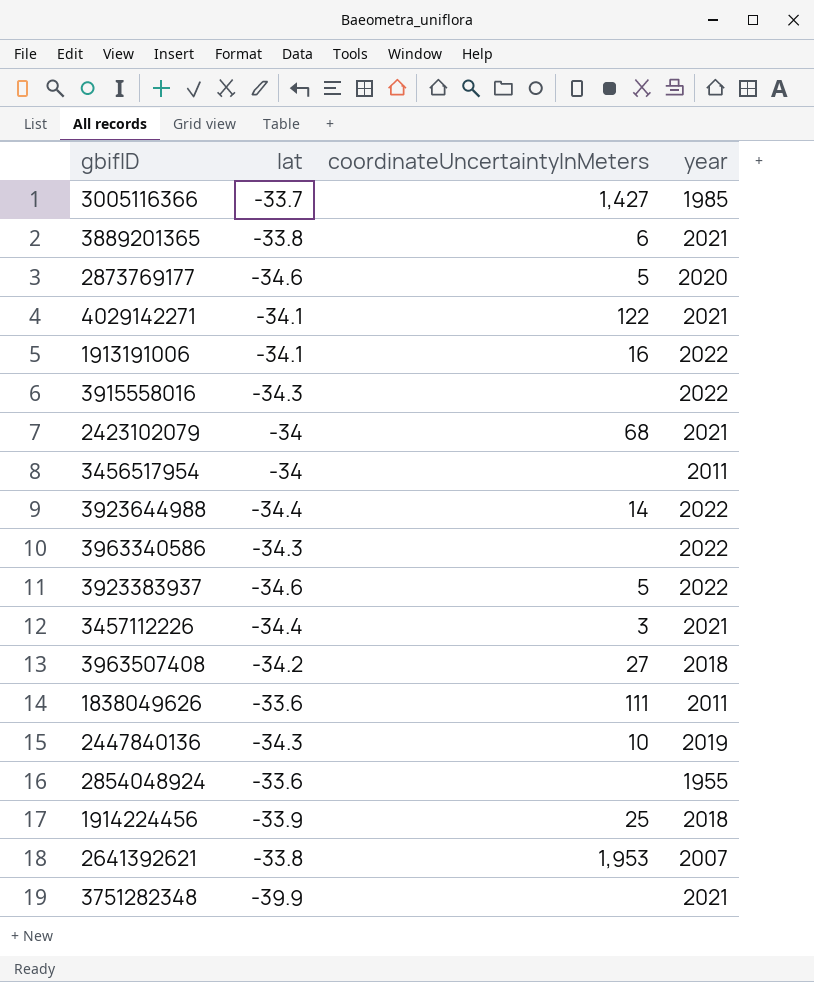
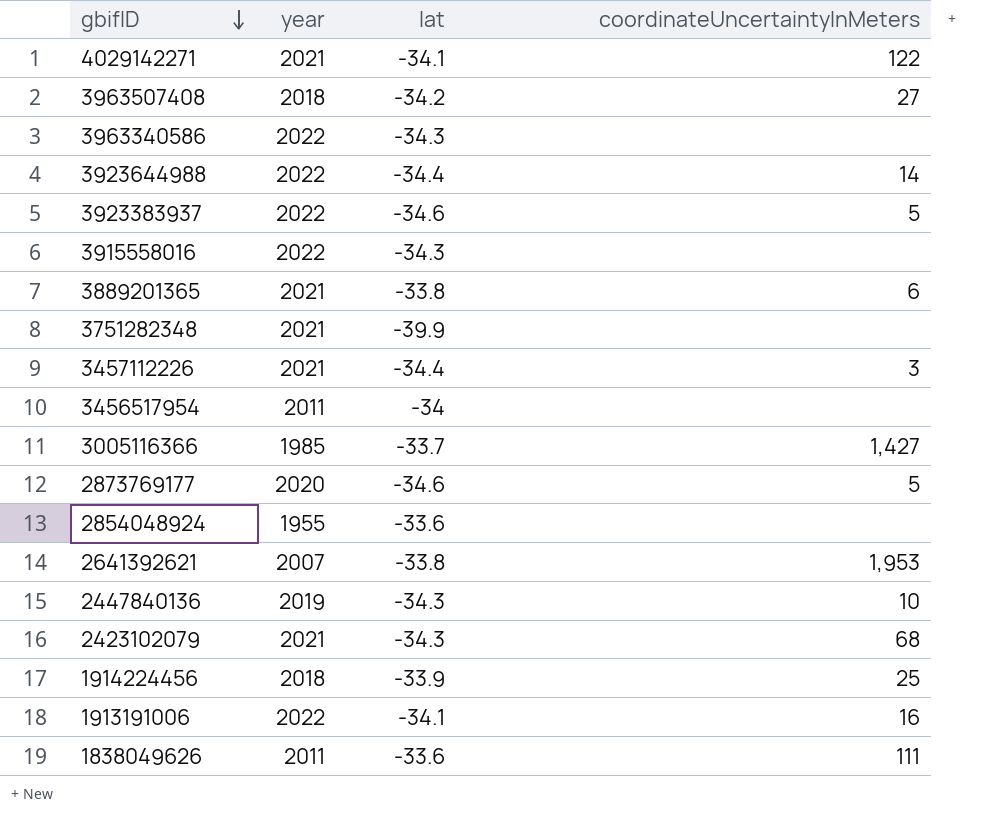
row order: none -> gbifID descending
column year | position: 4 -> 2
2423102079 | lat: -34 -> -34.3

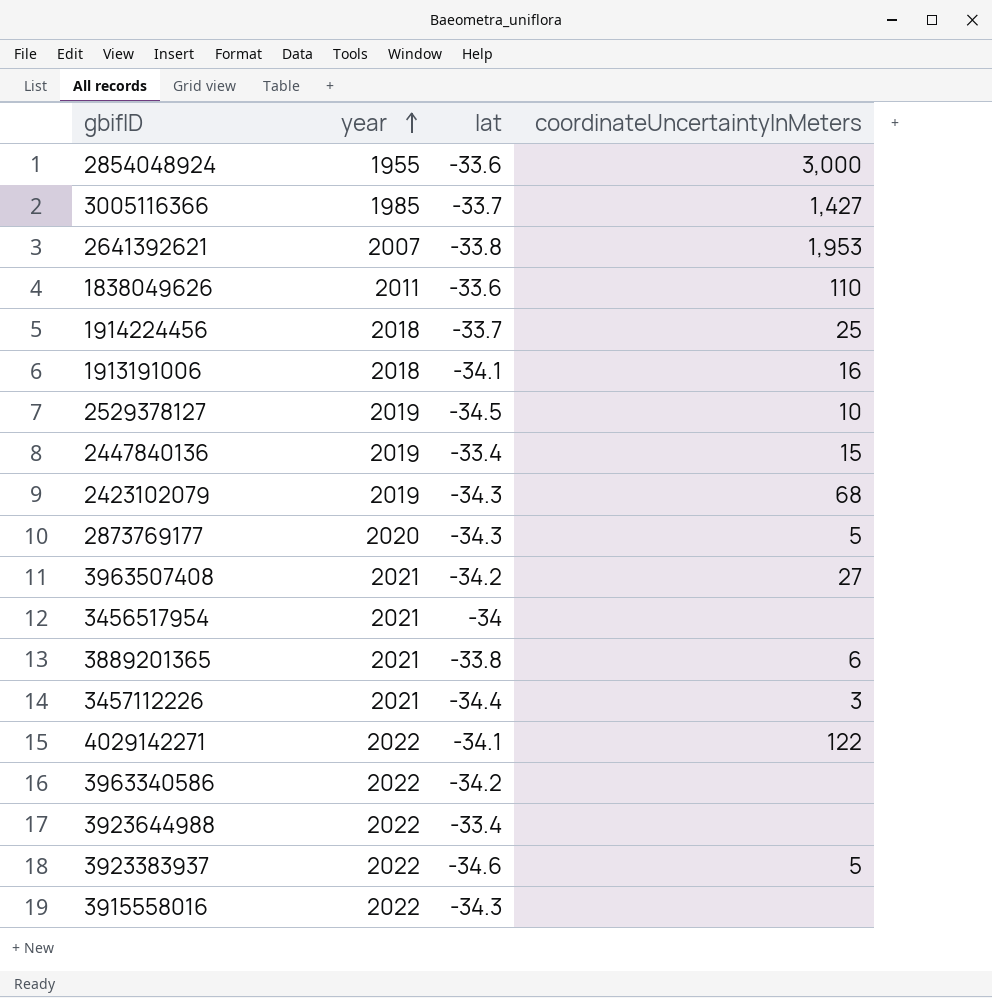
row order: gbifID descending -> year ascending
row 3751282348: 2021 | -39.9 | none -> none
2854048924 | coordinateUncertaintyInMeters: none -> 3,000
1838049626 | coordinateUncertaintyInMeters: 111 -> 110
1914224456 | lat: -33.9 -> -33.7
1913191006 | year: 2022 -> 2018
row 2529378127: none -> 2019 | -34.5 | 10
2447840136 | lat: -34.3 -> -33.4
2447840136 | coordinateUncertaintyInMeters: 10 -> 15
2423102079 | year: 2021 -> 2019
2873769177 | lat: -34.6 -> -34.3
3963507408 | year: 2018 -> 2021
3456517954 | year: 2011 -> 2021
4029142271 | year: 2021 -> 2022
3963340586 | lat: -34.3 -> -34.2
3923644988 | lat: -34.4 -> -33.4
3923644988 | coordinateUncertaintyInMeters: 14 -> none

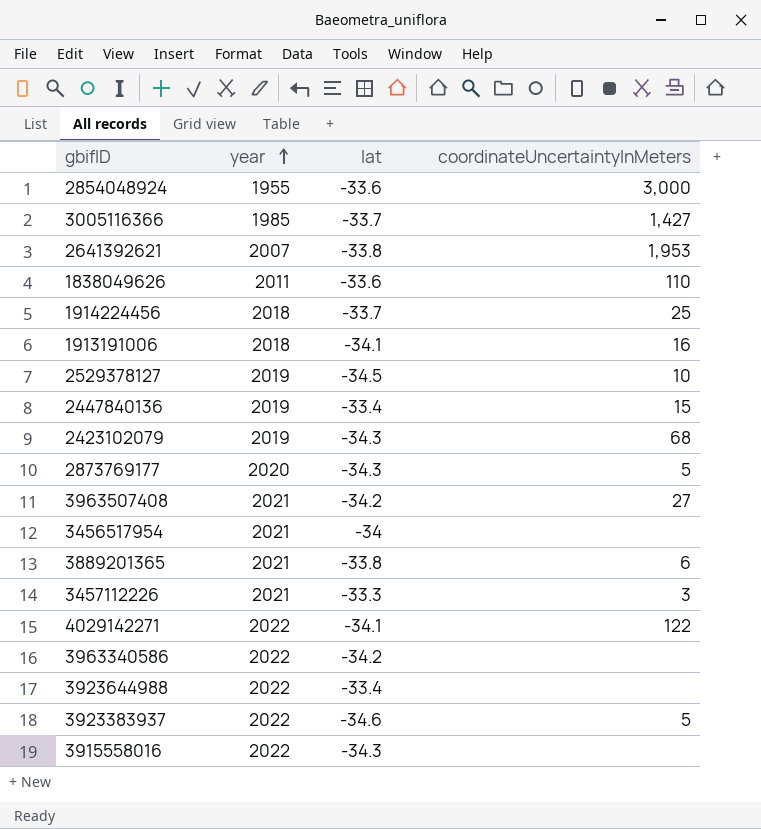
3457112226 | lat: -34.4 -> -33.3

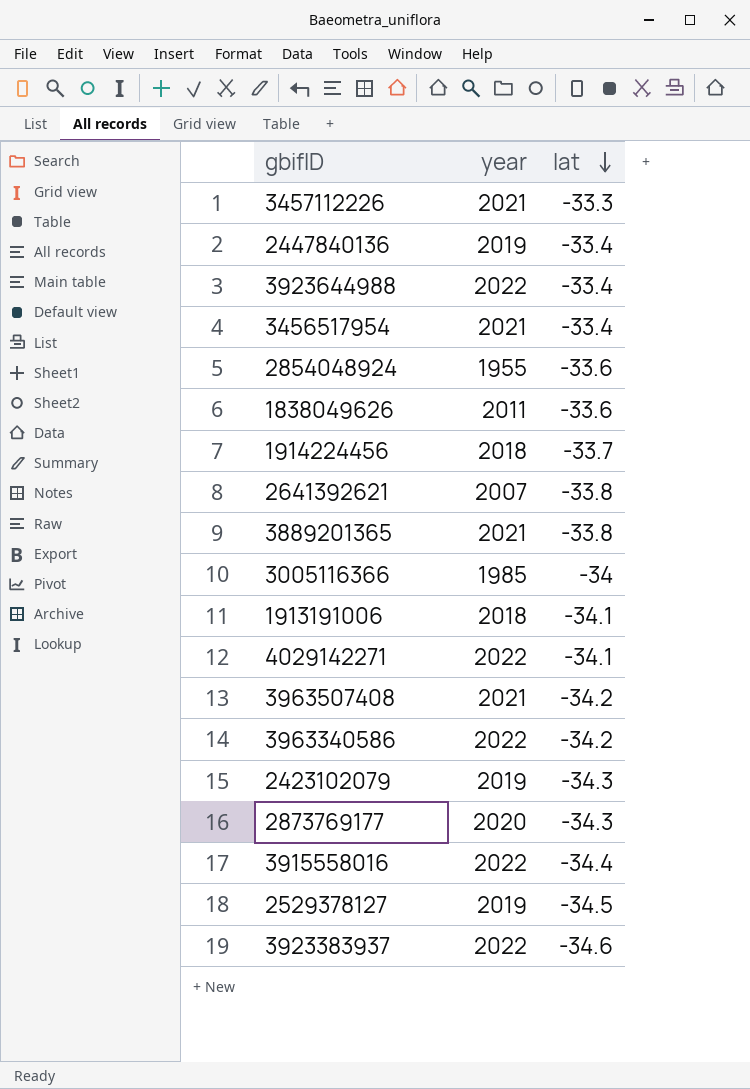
row order: year ascending -> lat descending
column coordinateUncertaintyInMeters | position: 4 -> none
3456517954 | lat: -34 -> -33.4
3005116366 | lat: -33.7 -> -34
3915558016 | lat: -34.3 -> -34.4

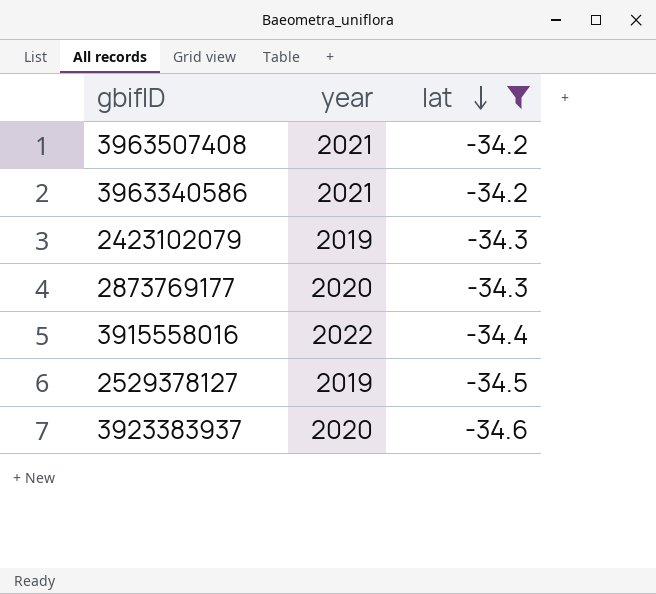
filter: none -> lat <= -34.2
3963340586 | year: 2022 -> 2021
3923383937 | year: 2022 -> 2020

